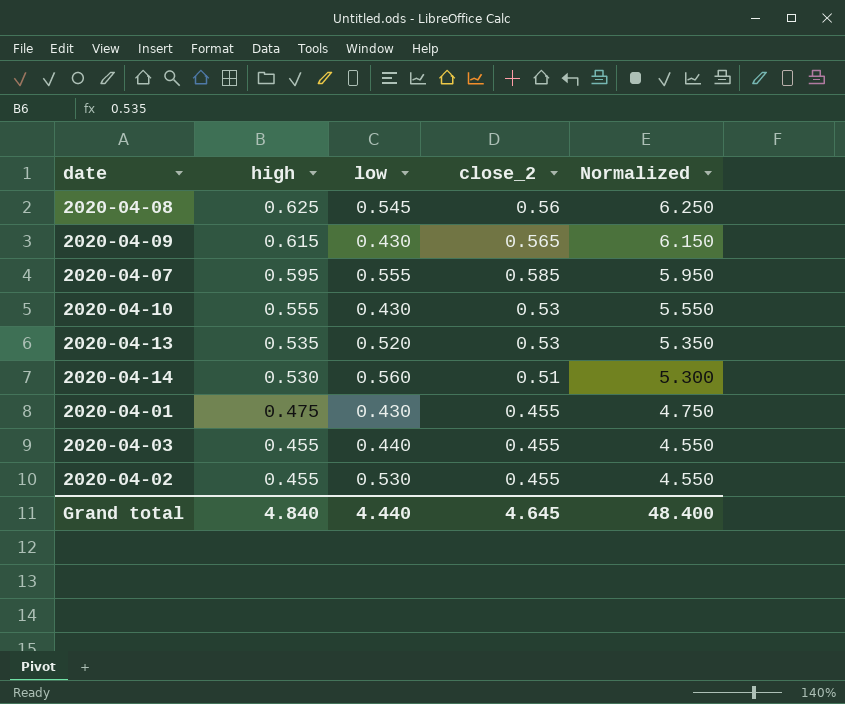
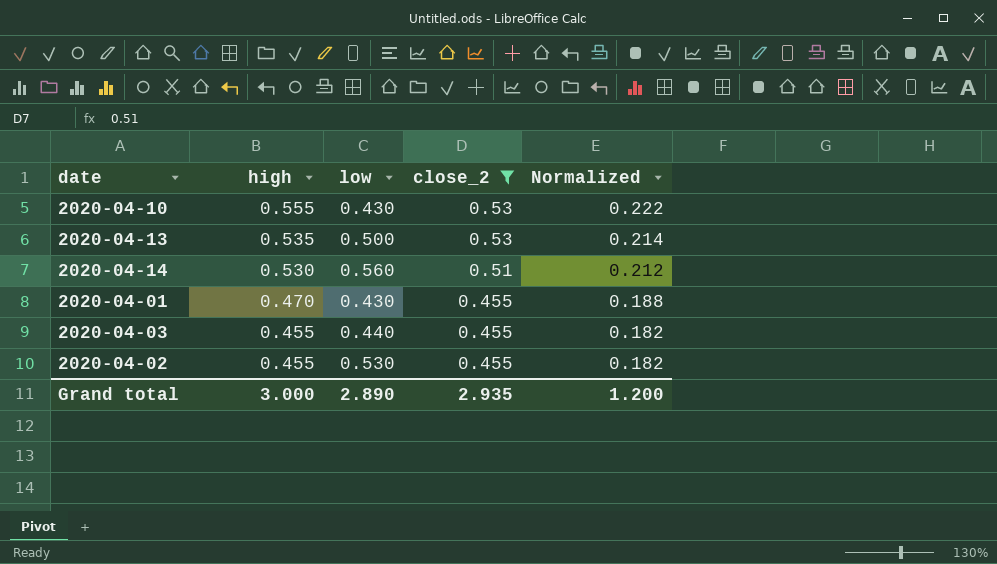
filter: none -> close_2 <= 0.53
column Normalized | formula: [high] * 10 -> [high] * 0.4
2020-04-13 | low: 0.520 -> 0.500
2020-04-01 | high: 0.475 -> 0.470
Grand total | high: 4.840 -> 3.000
Grand total | low: 4.440 -> 2.890
Grand total | close_2: 4.645 -> 2.935
Grand total | Normalized: 48.400 -> 1.200

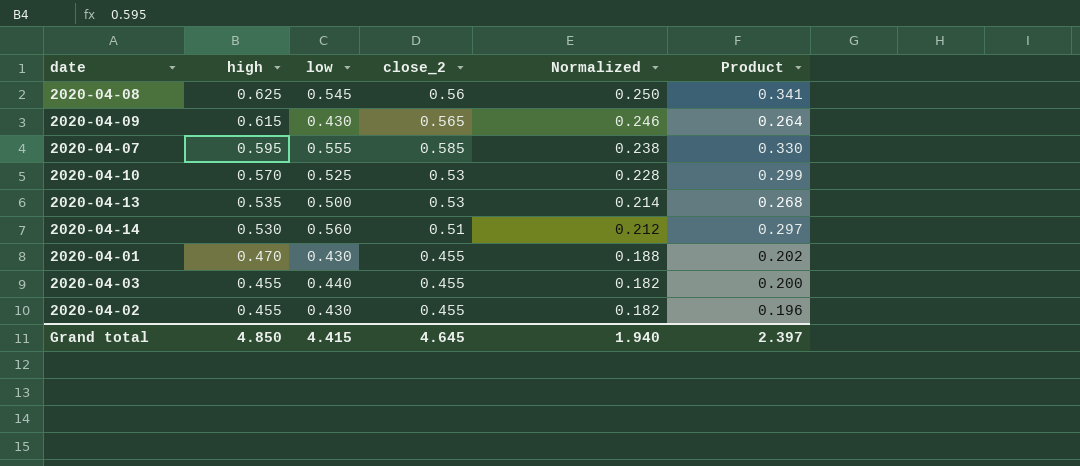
filter: close_2 <= 0.53 -> none
column Product | formula: none -> [high] * [low]
2020-04-10 | high: 0.555 -> 0.570
2020-04-10 | low: 0.430 -> 0.525
2020-04-10 | Normalized: 0.222 -> 0.228
2020-04-02 | low: 0.530 -> 0.430
Grand total | high: 3.000 -> 4.850
Grand total | low: 2.890 -> 4.415
Grand total | close_2: 2.935 -> 4.645
Grand total | Normalized: 1.200 -> 1.940

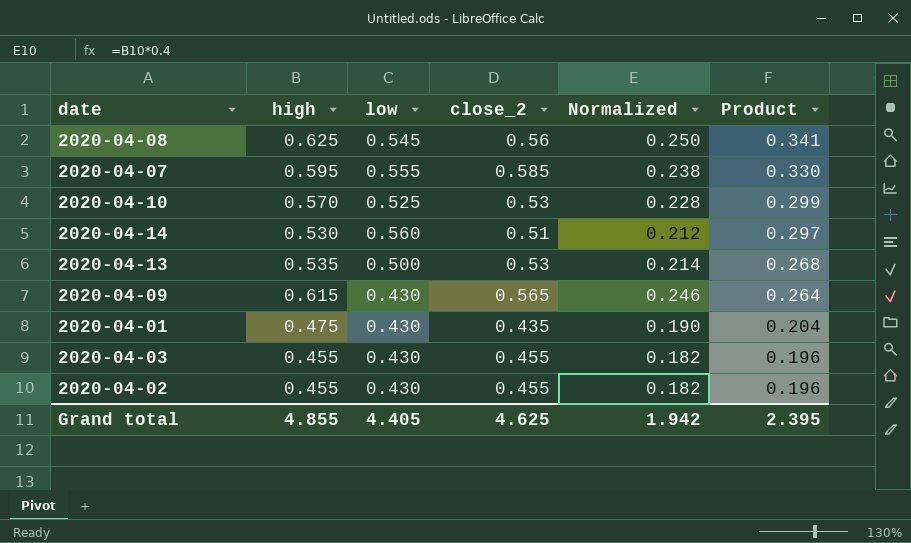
row order: high descending -> Product descending
2020-04-01 | high: 0.470 -> 0.475
2020-04-01 | close_2: 0.455 -> 0.435
2020-04-01 | Normalized: 0.188 -> 0.190
2020-04-01 | Product: 0.202 -> 0.204
2020-04-03 | low: 0.440 -> 0.430
2020-04-03 | Product: 0.200 -> 0.196
Grand total | high: 4.850 -> 4.855
Grand total | low: 4.415 -> 4.405
Grand total | close_2: 4.645 -> 4.625
Grand total | Normalized: 1.940 -> 1.942
Grand total | Product: 2.397 -> 2.395

